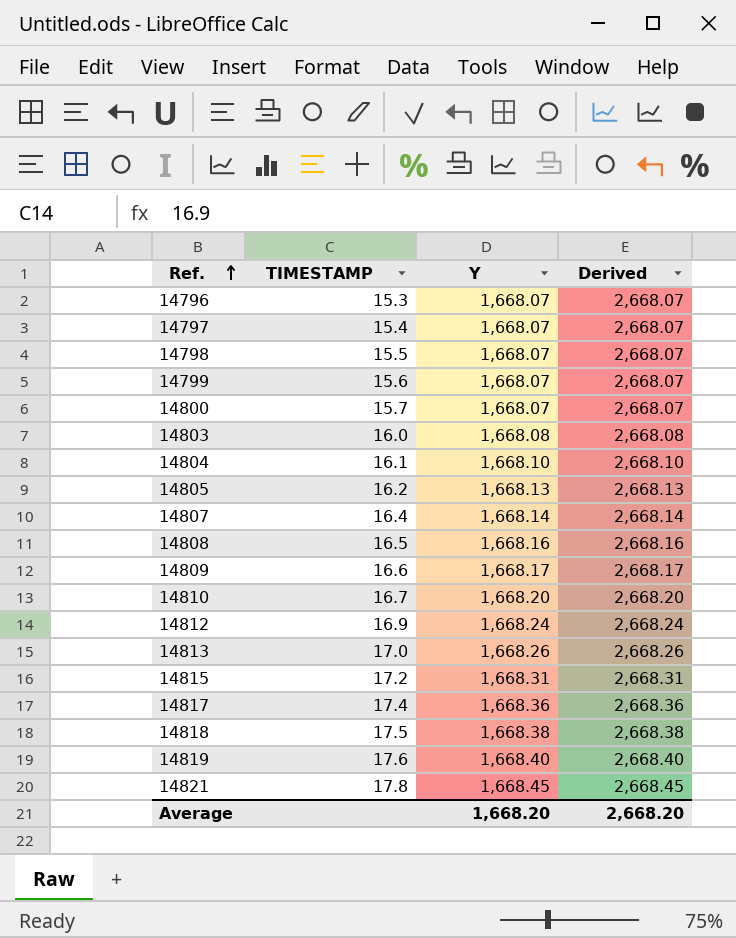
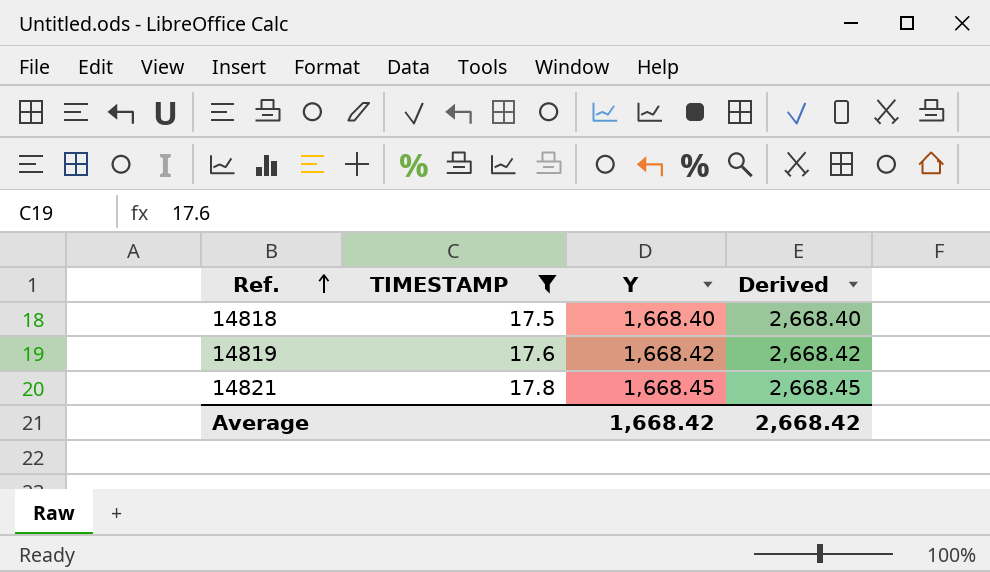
filter: none -> TIMESTAMP >= 17.5
14818 | Y: 1,668.38 -> 1,668.40
14818 | Derived: 2,668.38 -> 2,668.40
14819 | Y: 1,668.40 -> 1,668.42
14819 | Derived: 2,668.40 -> 2,668.42
Average | Y: 1,668.20 -> 1,668.42
Average | Derived: 2,668.20 -> 2,668.42

